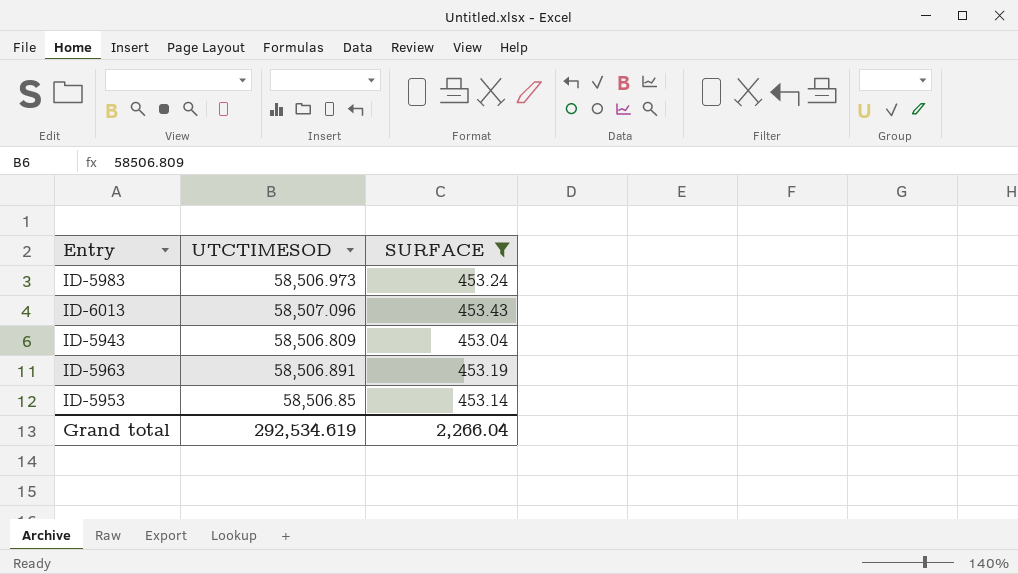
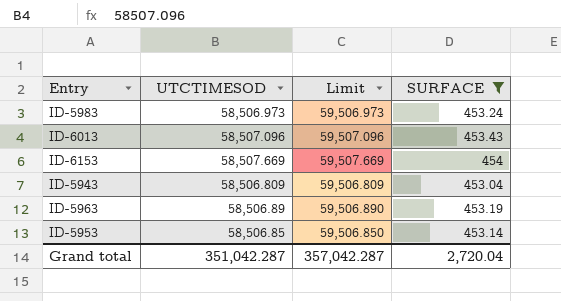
column Limit | formula: none -> [UTCTIMESOD] + 1000
row ID-6153: none -> 58,507.669 | 59,507.669 | 454
ID-5963 | UTCTIMESOD: 58,506.891 -> 58,506.89
Grand total | UTCTIMESOD: 292,534.619 -> 351,042.287
Grand total | SURFACE: 2,266.04 -> 2,720.04

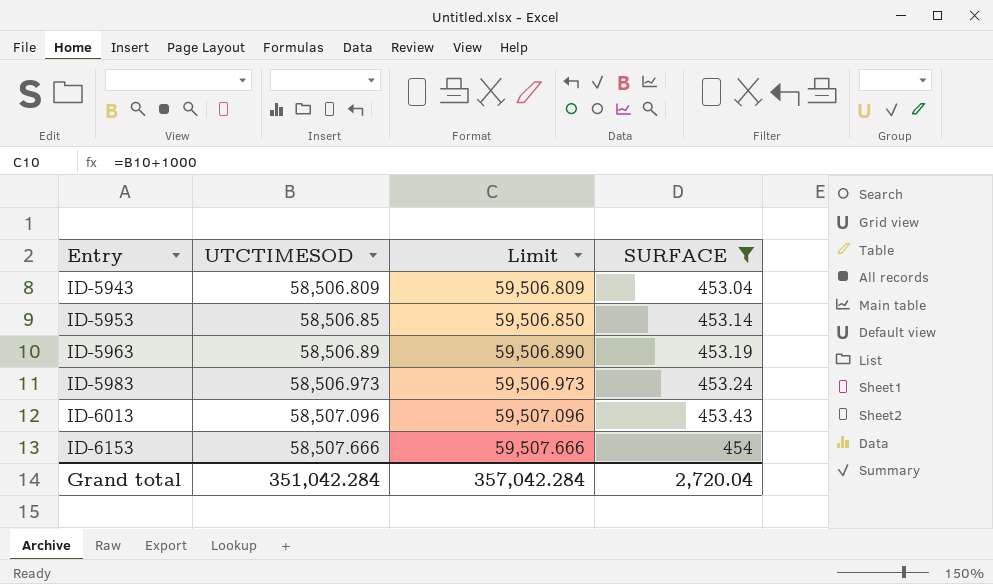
row order: none -> Entry ascending
ID-6153 | UTCTIMESOD: 58,507.669 -> 58,507.666
ID-6153 | Limit: 59,507.669 -> 59,507.666
Grand total | UTCTIMESOD: 351,042.287 -> 351,042.284
Grand total | Limit: 357,042.287 -> 357,042.284

